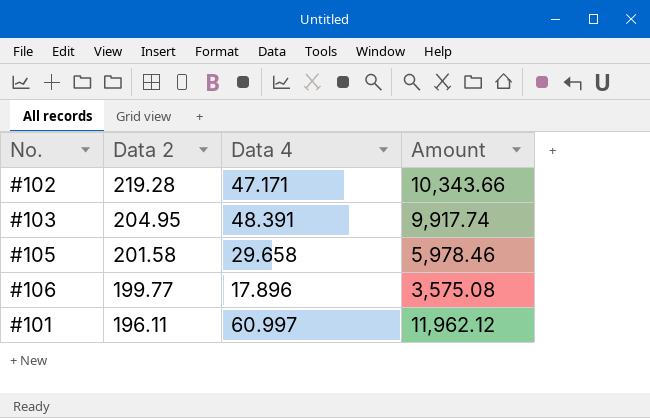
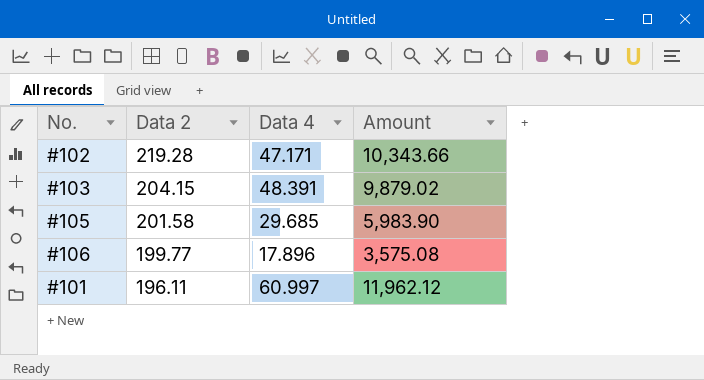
#103 | Data 2: 204.95 -> 204.15
#103 | Amount: 9,917.74 -> 9,879.02
#105 | Data 4: 29.658 -> 29.685
#105 | Amount: 5,978.46 -> 5,983.90

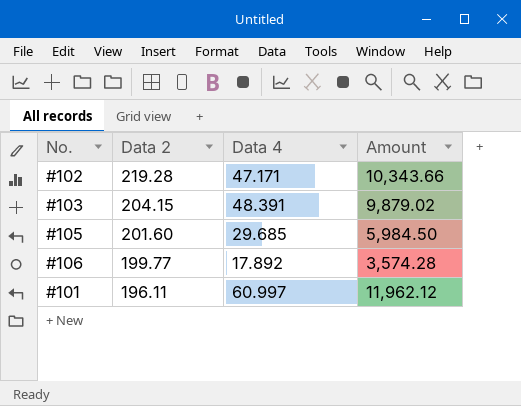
#105 | Data 2: 201.58 -> 201.60
#105 | Amount: 5,983.90 -> 5,984.50
#106 | Data 4: 17.896 -> 17.892
#106 | Amount: 3,575.08 -> 3,574.28

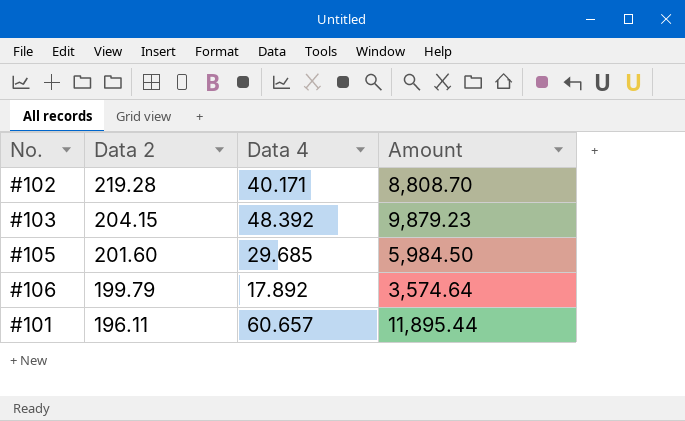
#102 | Data 4: 47.171 -> 40.171
#102 | Amount: 10,343.66 -> 8,808.70
#103 | Data 4: 48.391 -> 48.392
#103 | Amount: 9,879.02 -> 9,879.23
#106 | Data 2: 199.77 -> 199.79
#106 | Amount: 3,574.28 -> 3,574.64
#101 | Data 4: 60.997 -> 60.657
#101 | Amount: 11,962.12 -> 11,895.44

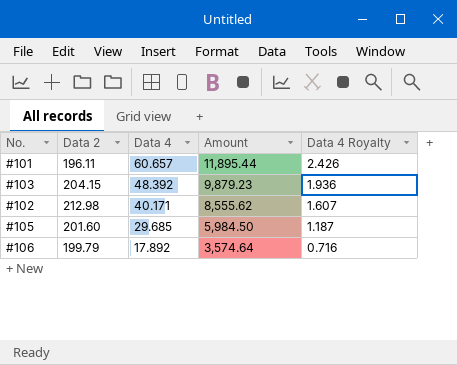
row order: Data 2 descending -> Data 4 descending
column Data 4 Royalty | formula: none -> [Data 4] * 0.04
#102 | Data 2: 219.28 -> 212.98
#102 | Amount: 8,808.70 -> 8,555.62

